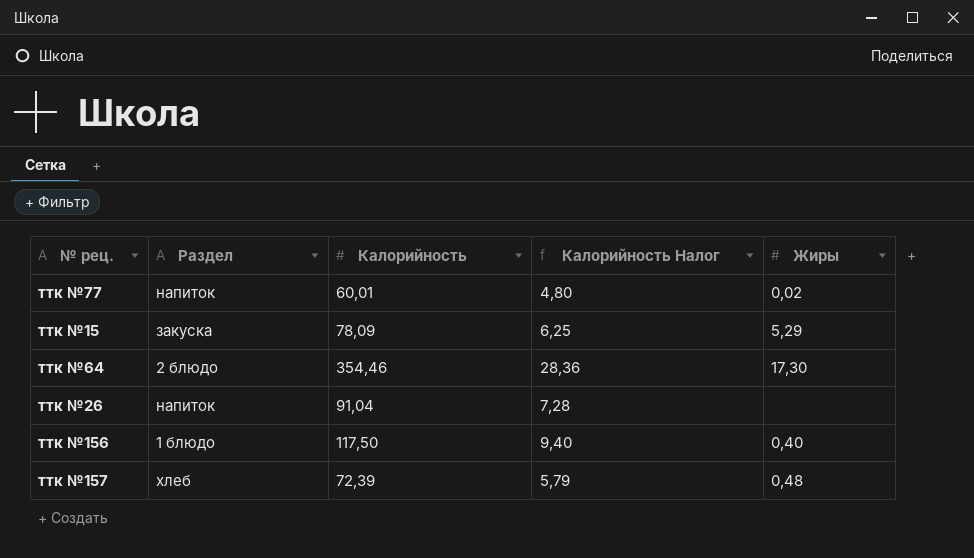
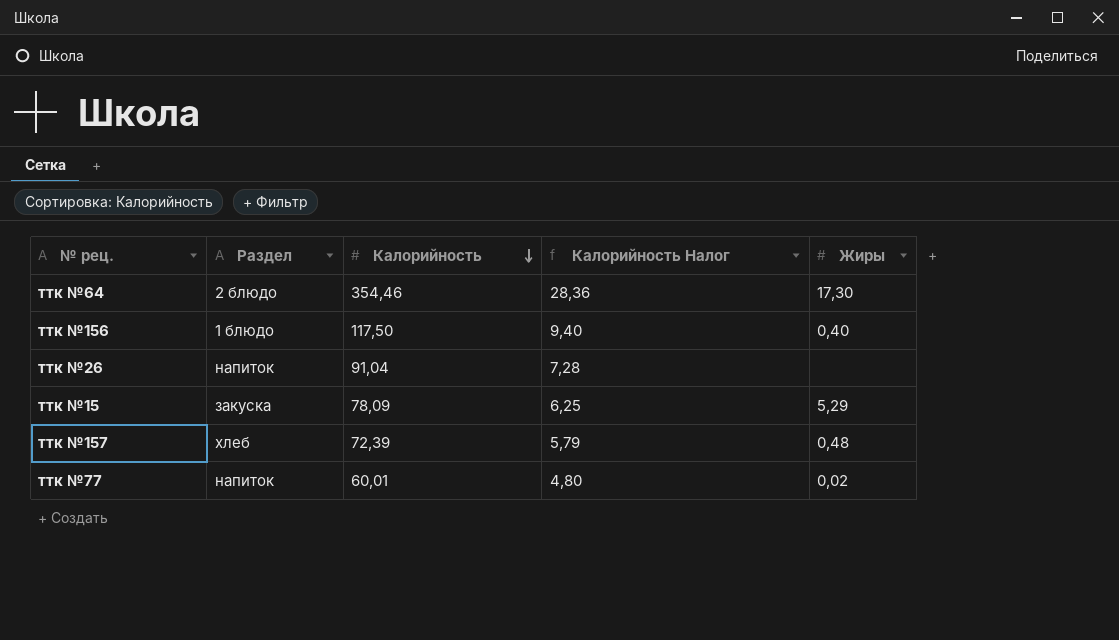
row order: none -> Калорийность descending

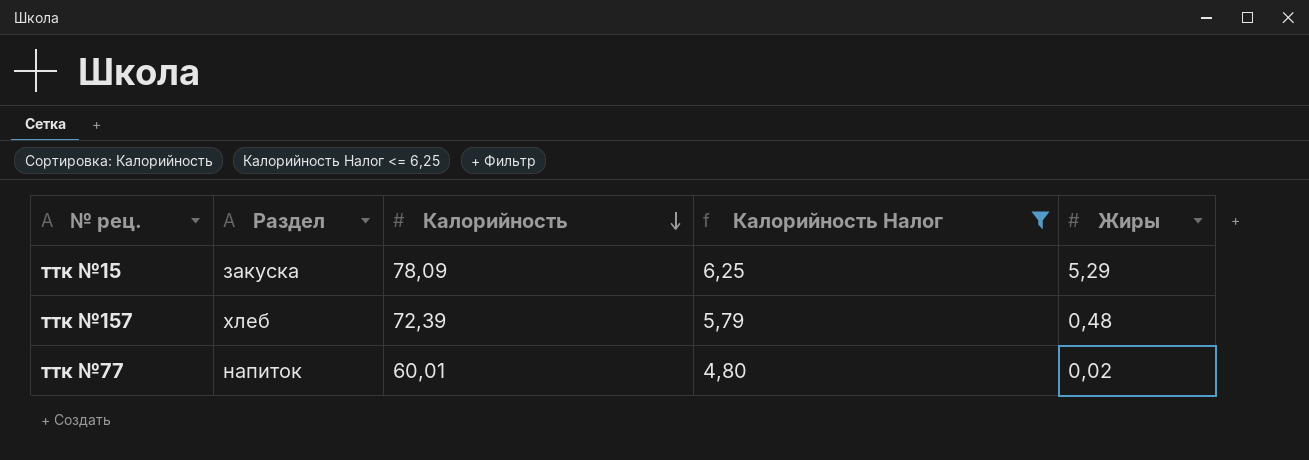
filter: none -> Калорийность Налог <= 6,25

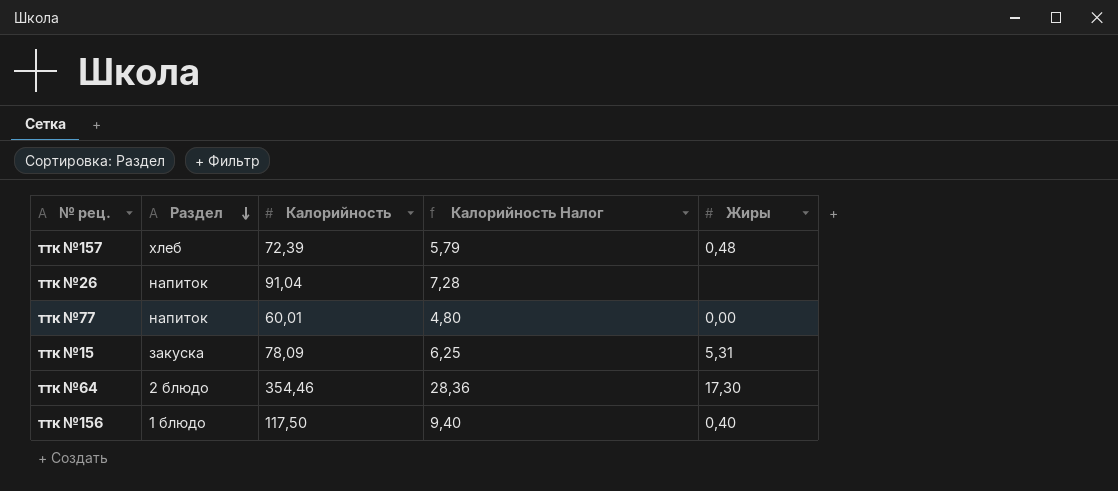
filter: Калорийность Налог <= 6,25 -> none
row order: Калорийность descending -> Раздел descending
ттк №77 | Жиры: 0,02 -> 0,00
ттк №15 | Жиры: 5,29 -> 5,31

